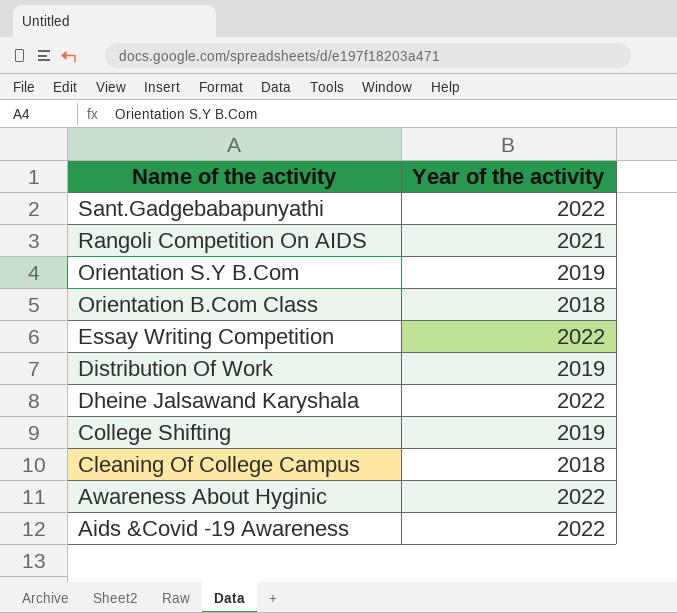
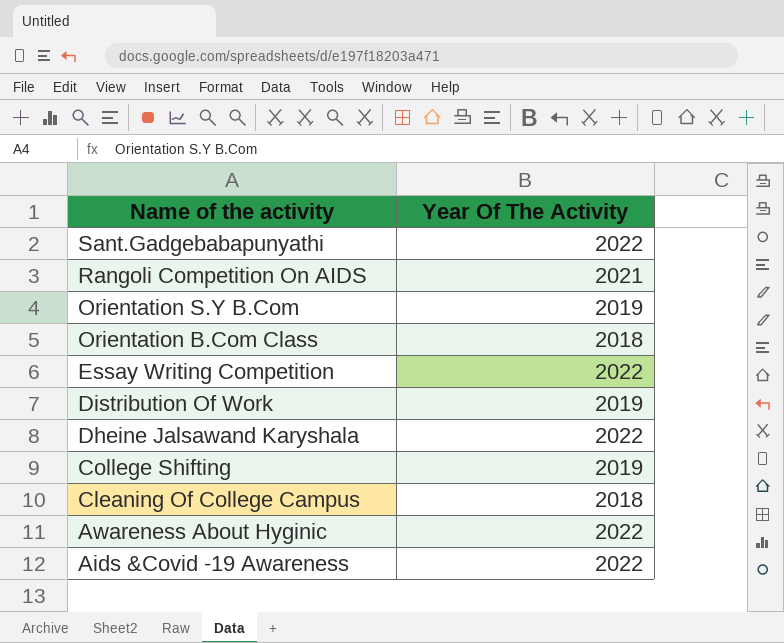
column name: Year of the activity -> Year Of The Activity

